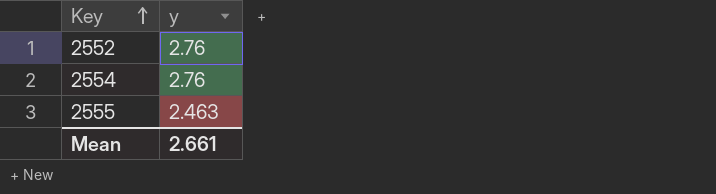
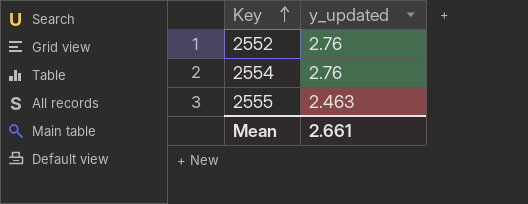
column name: y -> y_updated

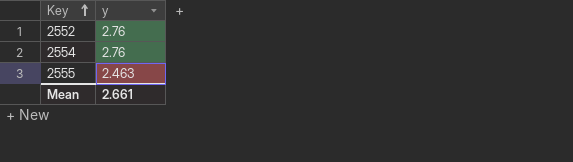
column name: y_updated -> y

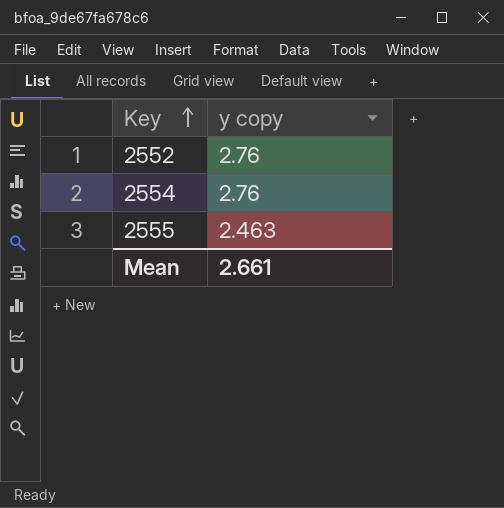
column name: y -> y copy

